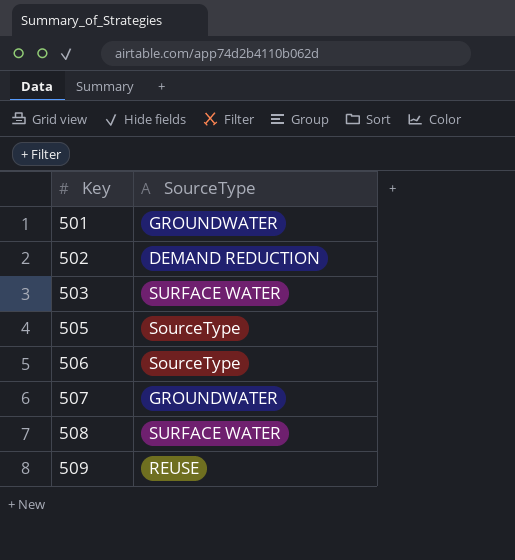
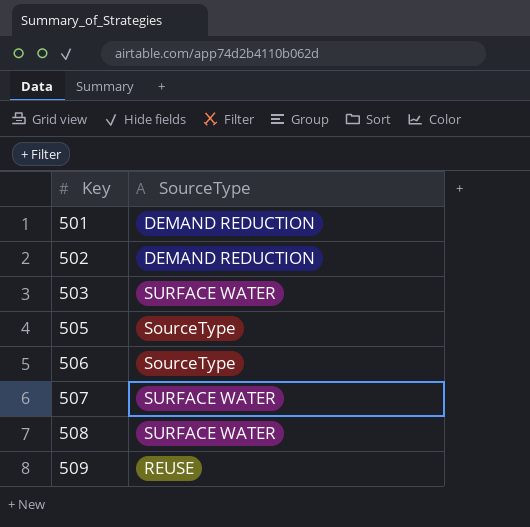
501 | SourceType: GROUNDWATER -> DEMAND REDUCTION
507 | SourceType: GROUNDWATER -> SURFACE WATER

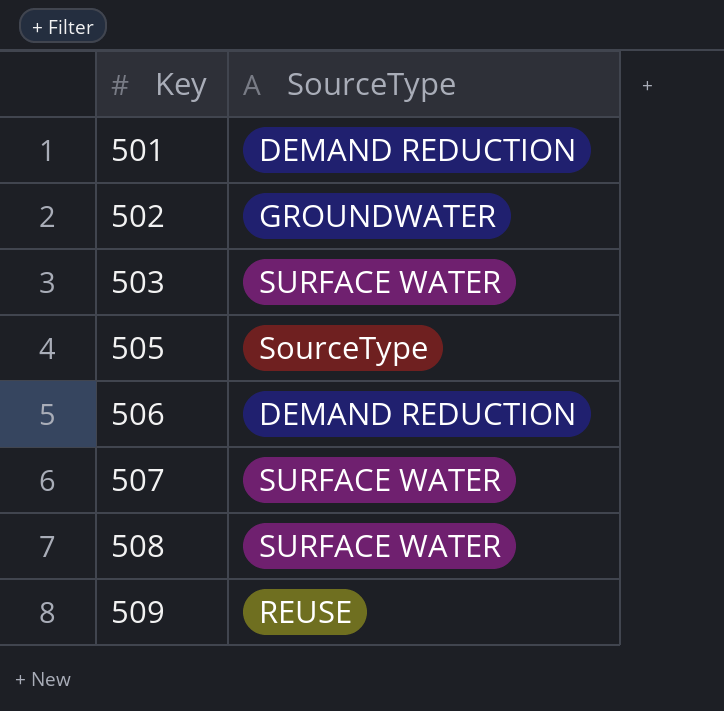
502 | SourceType: DEMAND REDUCTION -> GROUNDWATER
506 | SourceType: SourceType -> DEMAND REDUCTION

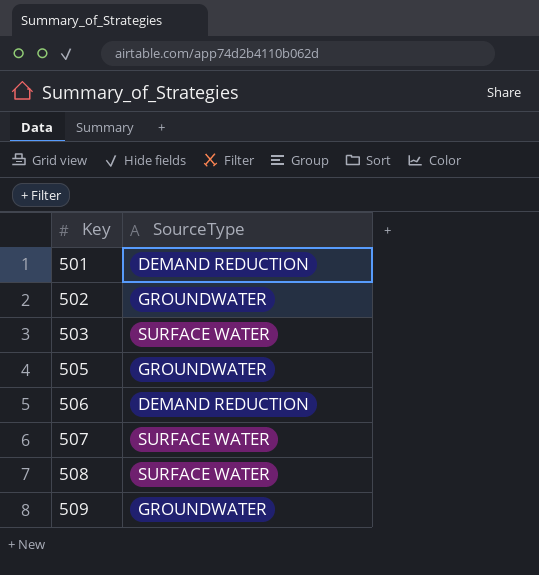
505 | SourceType: SourceType -> GROUNDWATER
509 | SourceType: REUSE -> GROUNDWATER

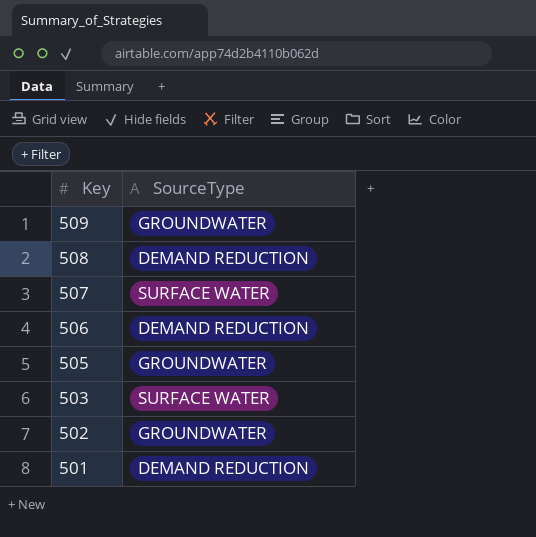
row order: Key ascending -> Key descending
508 | SourceType: SURFACE WATER -> DEMAND REDUCTION

